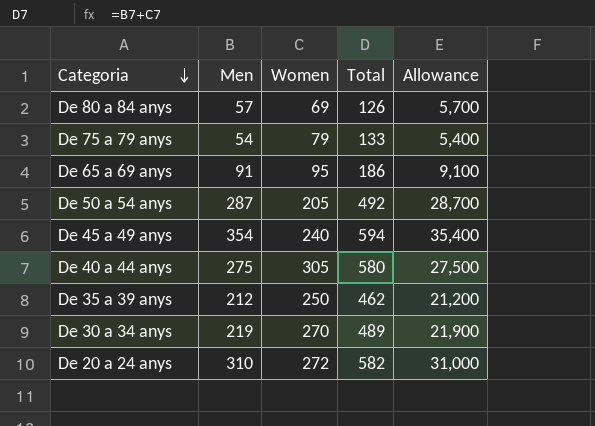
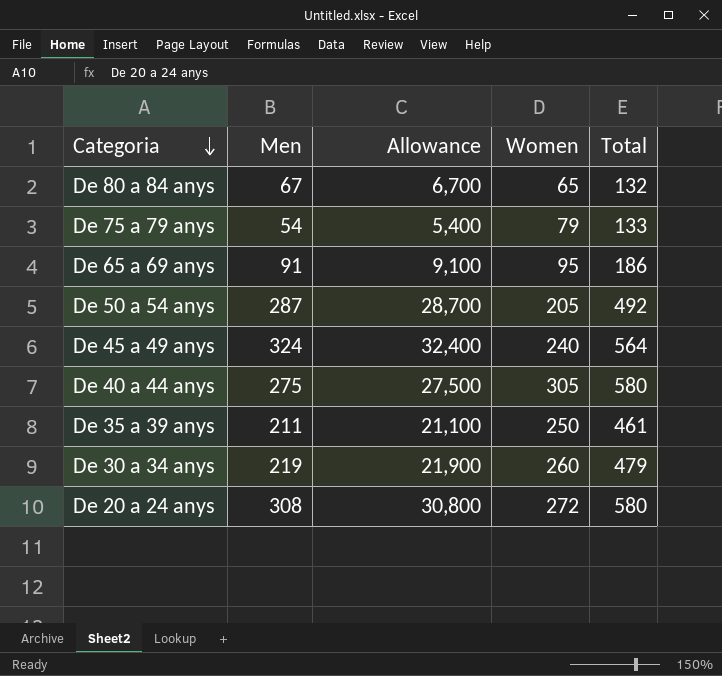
column Allowance | position: 5 -> 3
De 80 a 84 anys | Men: 57 -> 67
De 80 a 84 anys | Allowance: 5,700 -> 6,700
De 80 a 84 anys | Women: 69 -> 65
De 80 a 84 anys | Total: 126 -> 132
De 45 a 49 anys | Men: 354 -> 324
De 45 a 49 anys | Allowance: 35,400 -> 32,400
De 45 a 49 anys | Total: 594 -> 564
De 35 a 39 anys | Men: 212 -> 211
De 35 a 39 anys | Allowance: 21,200 -> 21,100
De 35 a 39 anys | Total: 462 -> 461
De 30 a 34 anys | Women: 270 -> 260
De 30 a 34 anys | Total: 489 -> 479
De 20 a 24 anys | Men: 310 -> 308
De 20 a 24 anys | Allowance: 31,000 -> 30,800
De 20 a 24 anys | Total: 582 -> 580

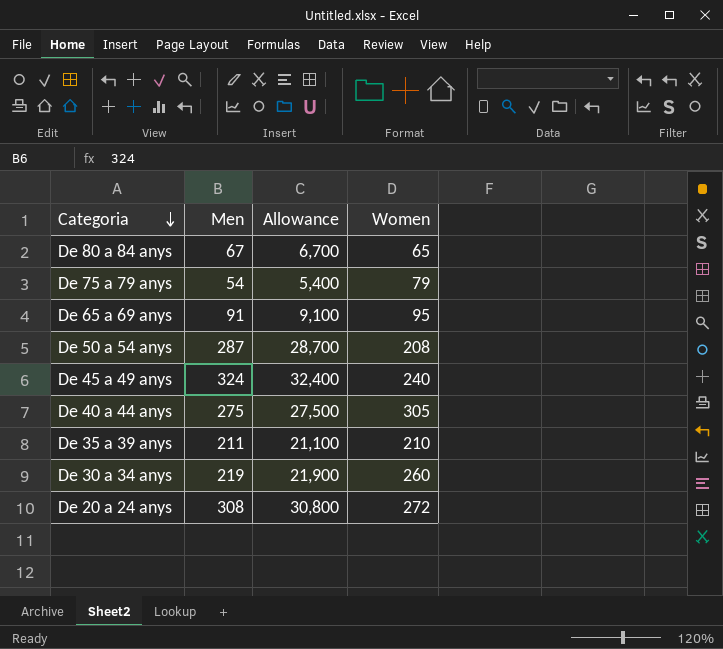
column Total | formula: [Men] + [Women] -> none
De 50 a 54 anys | Women: 205 -> 208
De 35 a 39 anys | Women: 250 -> 210

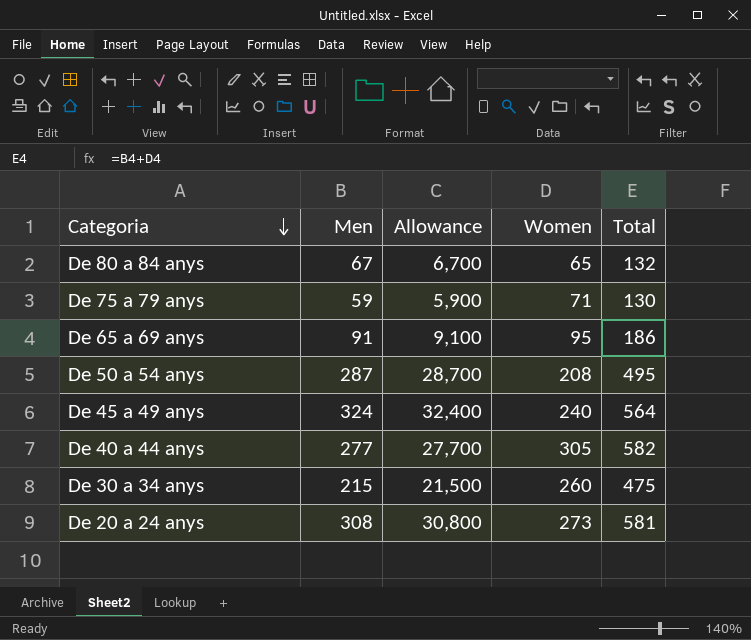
column Total | formula: none -> [Men] + [Women]
row De 35 a 39 anys: 211 | 21,100 | 210 -> none
De 75 a 79 anys | Men: 54 -> 59
De 75 a 79 anys | Allowance: 5,400 -> 5,900
De 75 a 79 anys | Women: 79 -> 71
De 40 a 44 anys | Men: 275 -> 277
De 40 a 44 anys | Allowance: 27,500 -> 27,700
De 30 a 34 anys | Men: 219 -> 215
De 30 a 34 anys | Allowance: 21,900 -> 21,500
De 20 a 24 anys | Women: 272 -> 273

